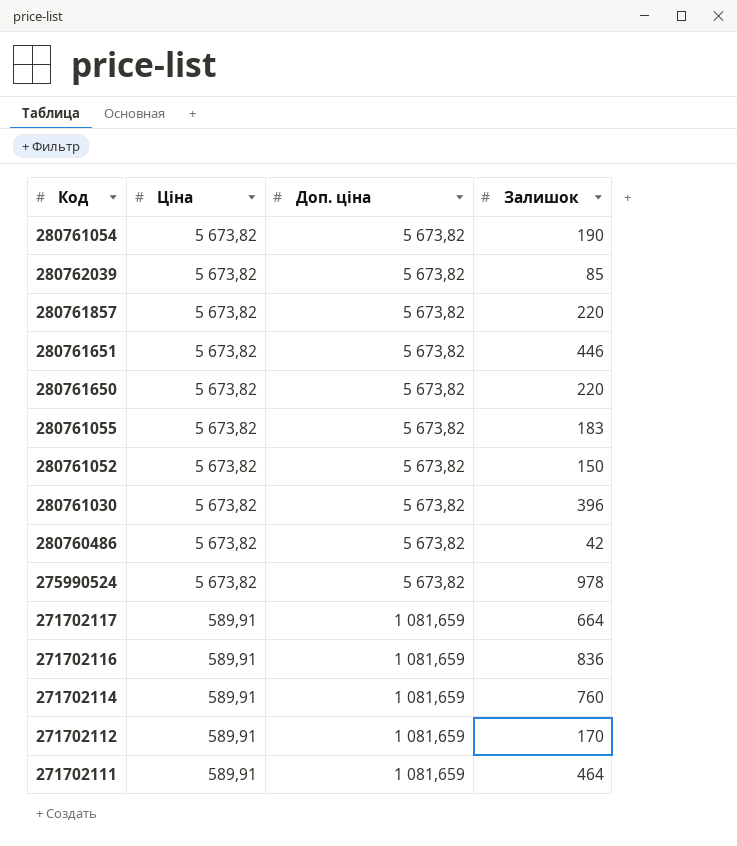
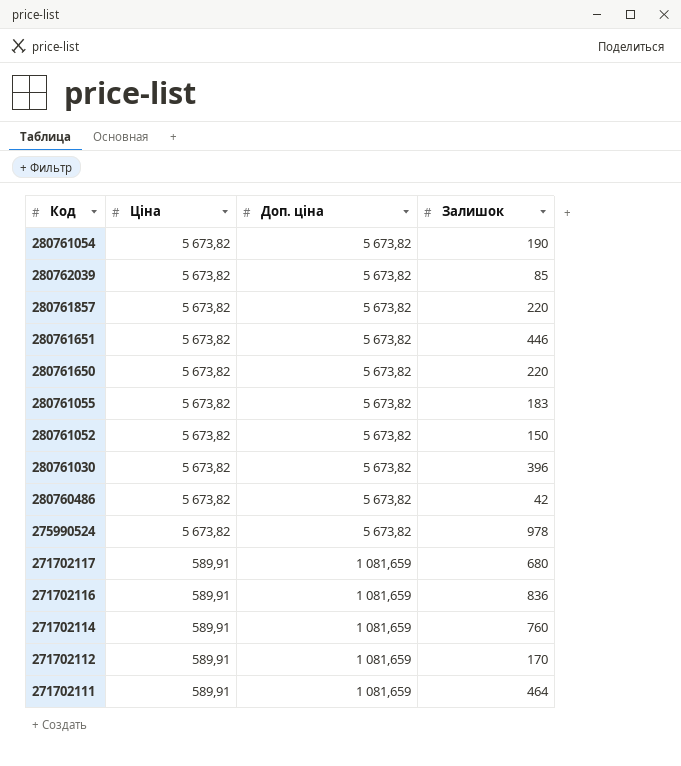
271702117 | Залишок: 664 -> 680

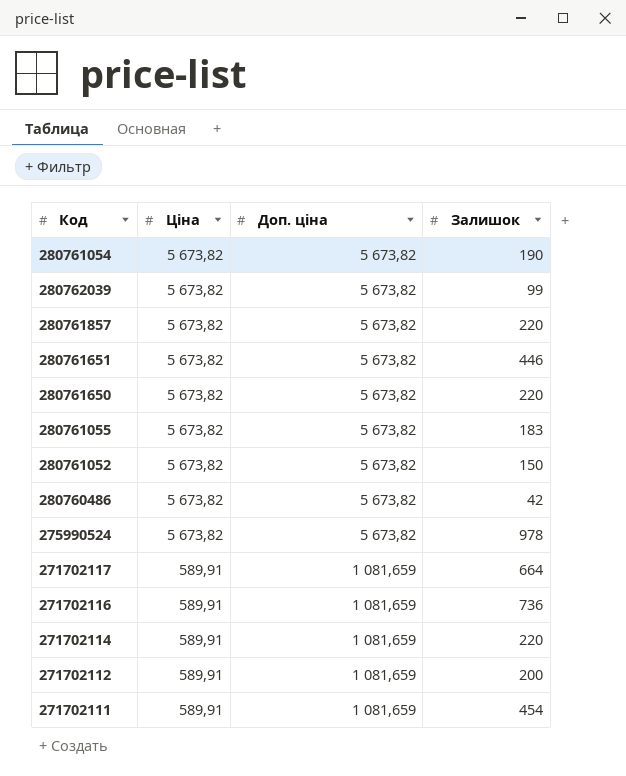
row 280761030: 5 673,82 | 5 673,82 | 396 -> none
280762039 | Залишок: 85 -> 99
271702117 | Залишок: 680 -> 664
271702116 | Залишок: 836 -> 736
271702114 | Залишок: 760 -> 220
271702112 | Залишок: 170 -> 200
271702111 | Залишок: 464 -> 454

